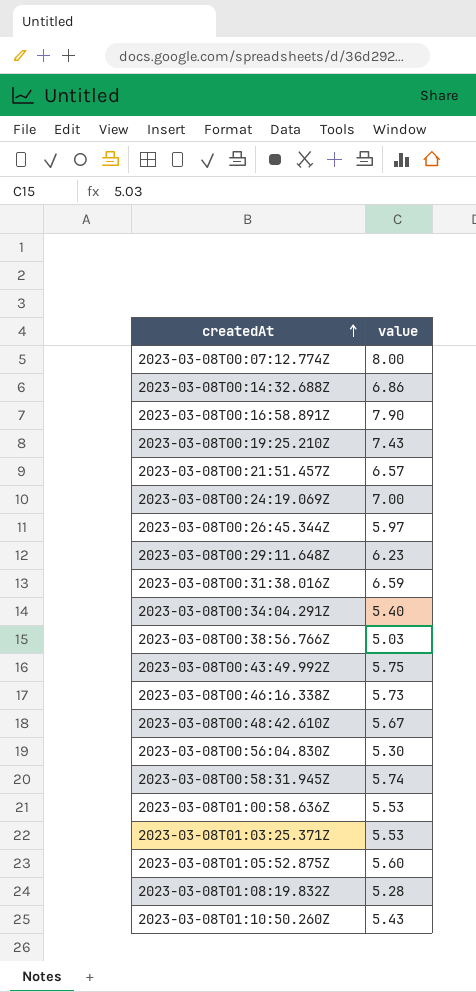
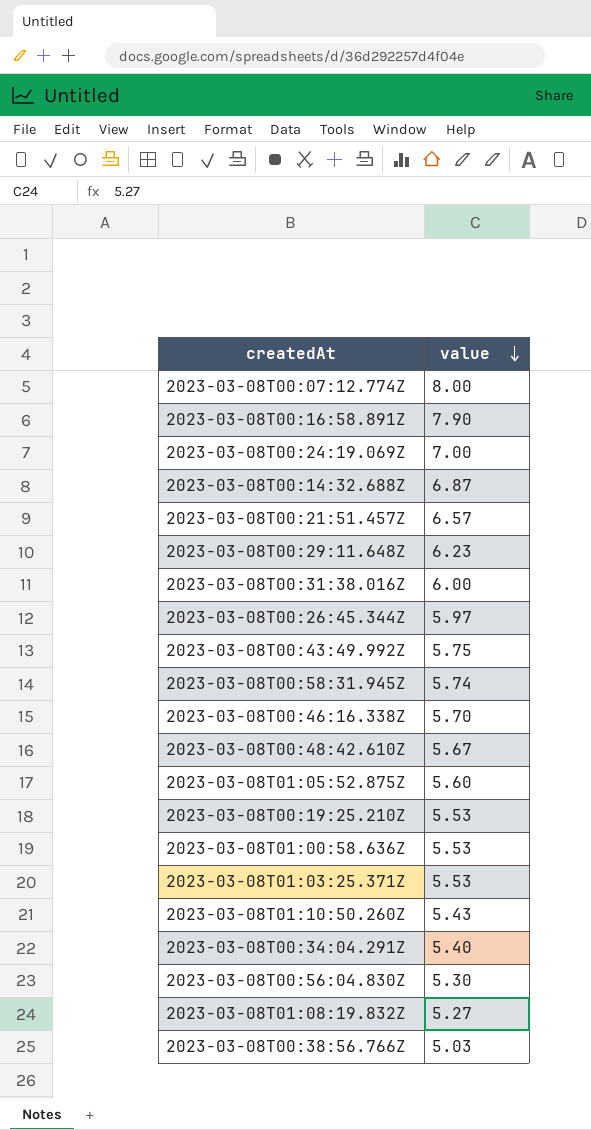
row order: createdAt ascending -> value descending
2023-03-08T00:14:32.688Z | value: 6.86 -> 6.87
2023-03-08T00:31:38.016Z | value: 6.59 -> 6.00
2023-03-08T00:46:16.338Z | value: 5.73 -> 5.70
2023-03-08T00:19:25.210Z | value: 7.43 -> 5.53
2023-03-08T01:08:19.832Z | value: 5.28 -> 5.27

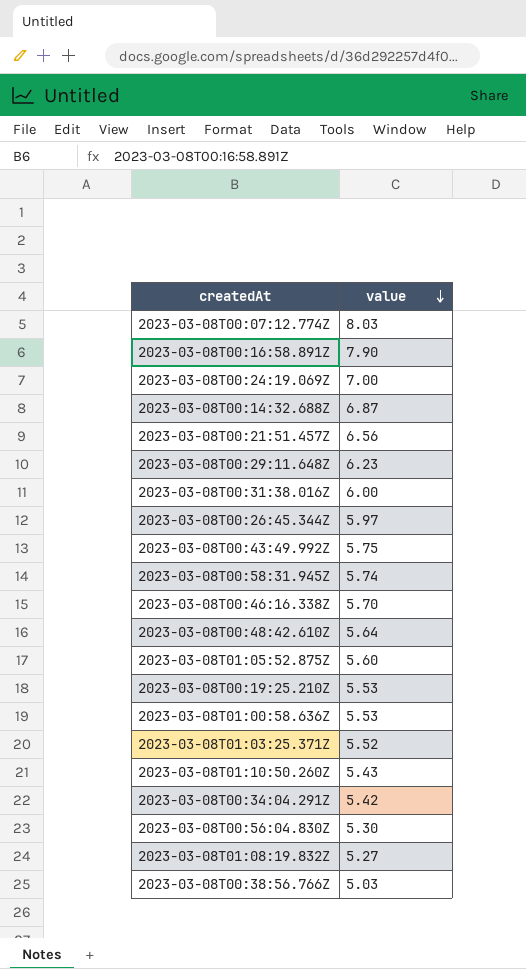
2023-03-08T00:07:12.774Z | value: 8.00 -> 8.03
2023-03-08T00:21:51.457Z | value: 6.57 -> 6.56
2023-03-08T00:48:42.610Z | value: 5.67 -> 5.64
2023-03-08T01:03:25.371Z | value: 5.53 -> 5.52
2023-03-08T00:34:04.291Z | value: 5.40 -> 5.42

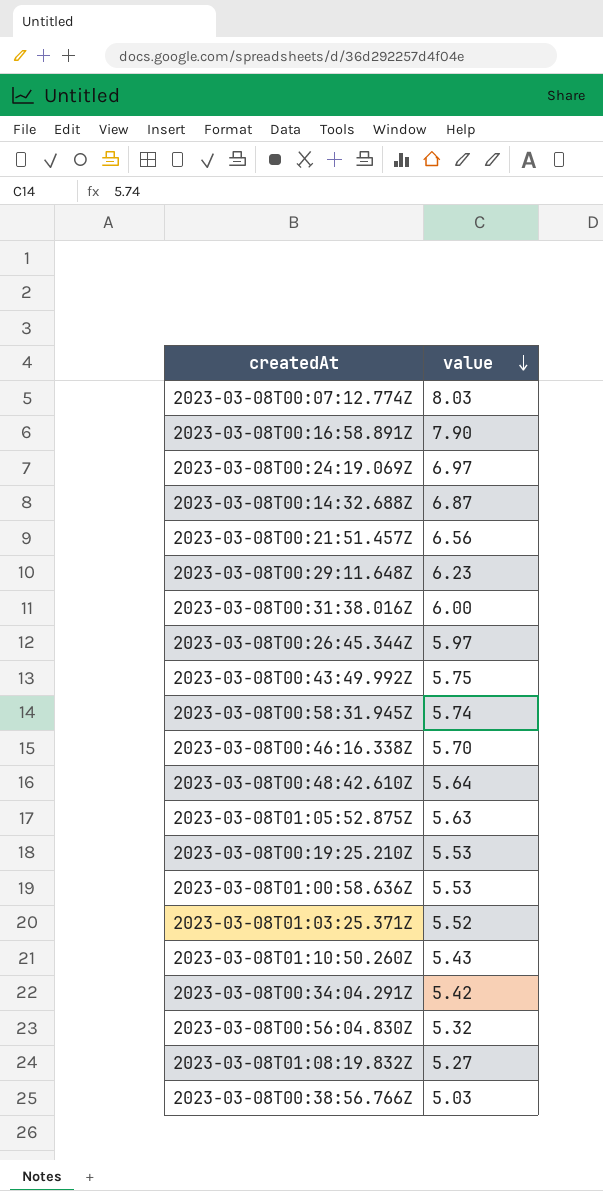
2023-03-08T00:24:19.069Z | value: 7.00 -> 6.97
2023-03-08T01:05:52.875Z | value: 5.60 -> 5.63
2023-03-08T00:56:04.830Z | value: 5.30 -> 5.32

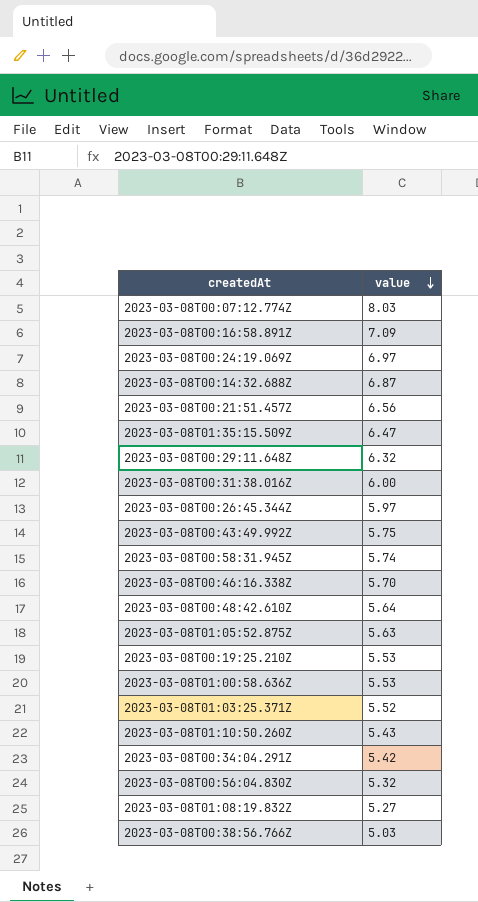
2023-03-08T00:16:58.891Z | value: 7.90 -> 7.09
row 2023-03-08T01:35:15.509Z: none -> 6.47
2023-03-08T00:29:11.648Z | value: 6.23 -> 6.32

